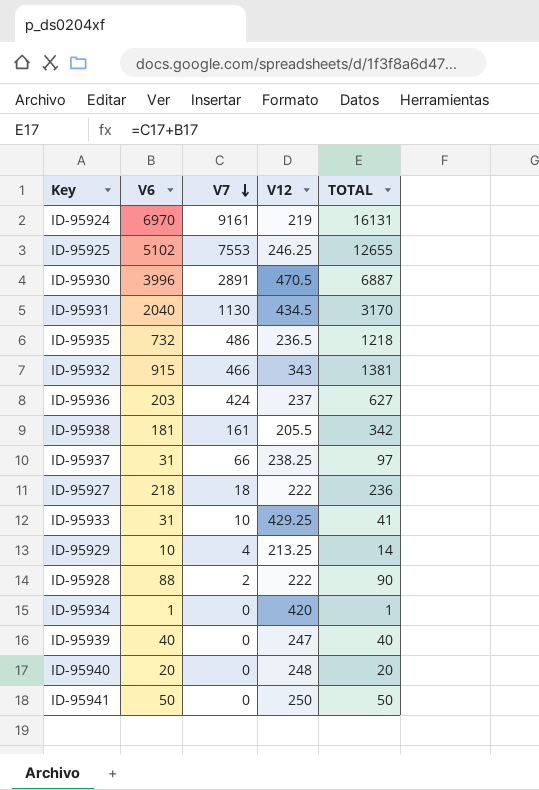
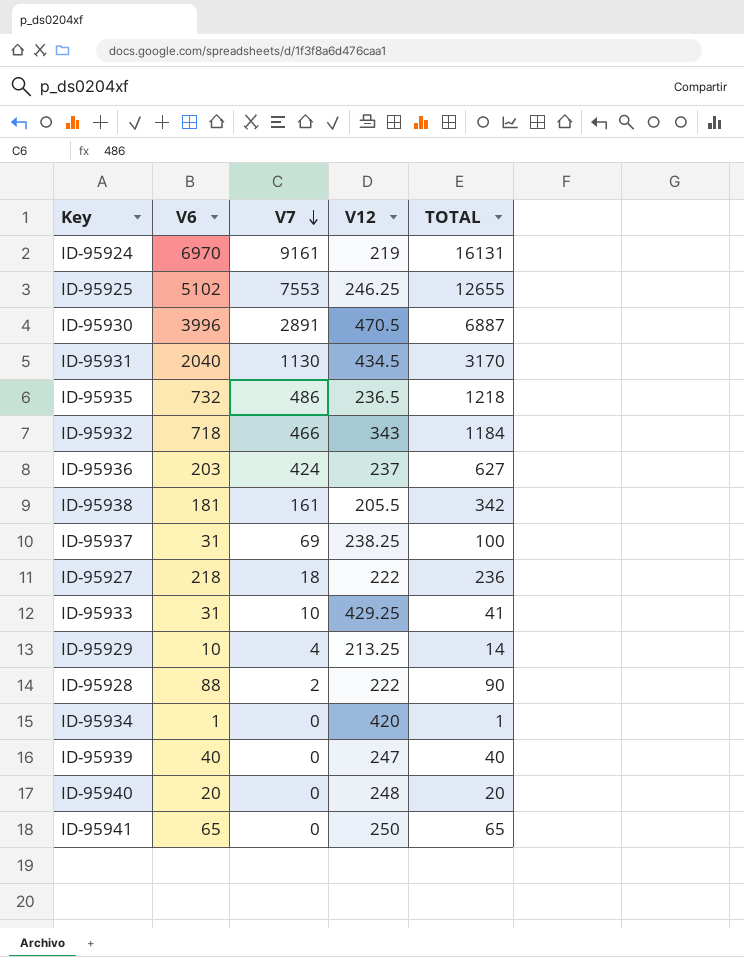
ID-95932 | V6: 915 -> 718
ID-95932 | TOTAL: 1381 -> 1184
ID-95937 | V7: 66 -> 69
ID-95937 | TOTAL: 97 -> 100
ID-95941 | V6: 50 -> 65
ID-95941 | TOTAL: 50 -> 65

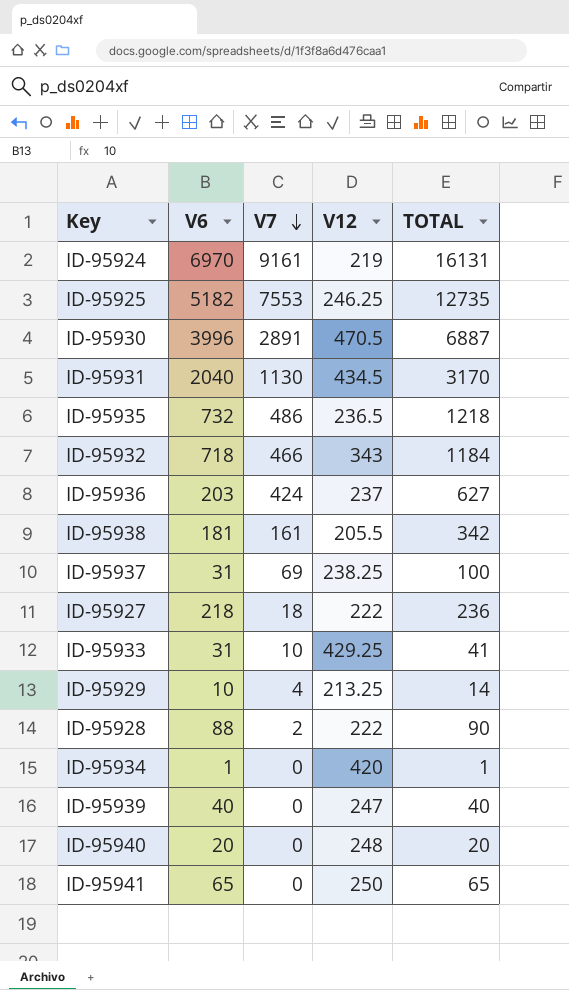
ID-95925 | V6: 5102 -> 5182
ID-95925 | TOTAL: 12655 -> 12735

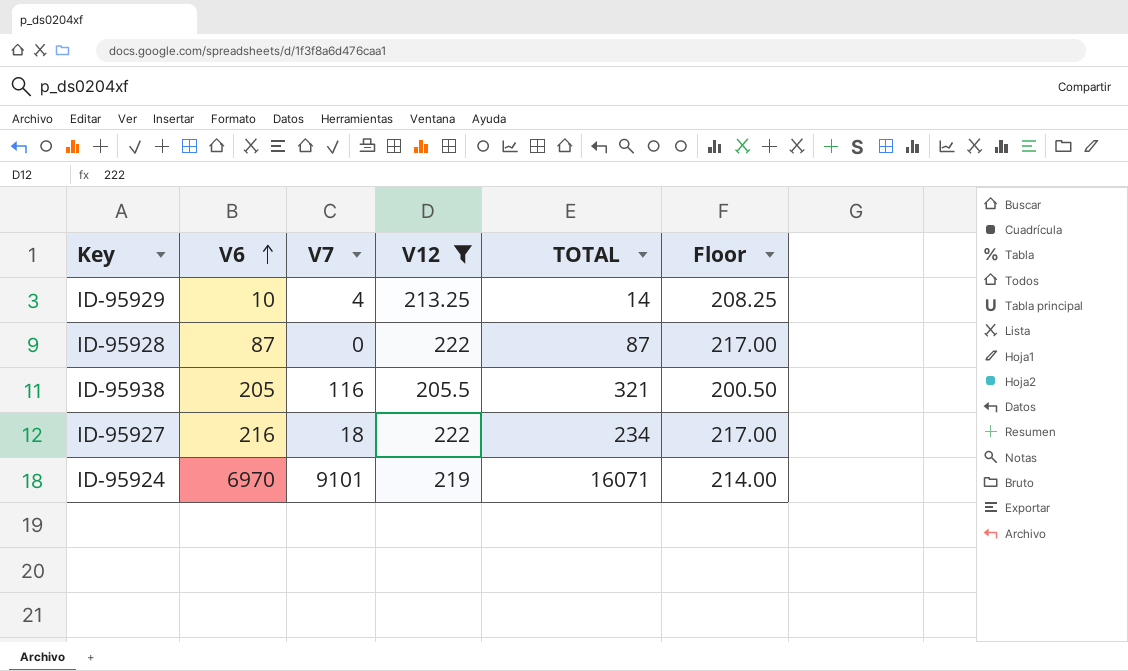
filter: none -> V12 <= 222
row order: V7 descending -> V6 ascending
column Floor | formula: none -> [V12] - 5
ID-95928 | V6: 88 -> 87
ID-95928 | V7: 2 -> 0
ID-95928 | TOTAL: 90 -> 87
ID-95938 | V6: 181 -> 205
ID-95938 | V7: 161 -> 116
ID-95938 | TOTAL: 342 -> 321
ID-95927 | V6: 218 -> 216
ID-95927 | TOTAL: 236 -> 234
ID-95924 | V7: 9161 -> 9101
ID-95924 | TOTAL: 16131 -> 16071

